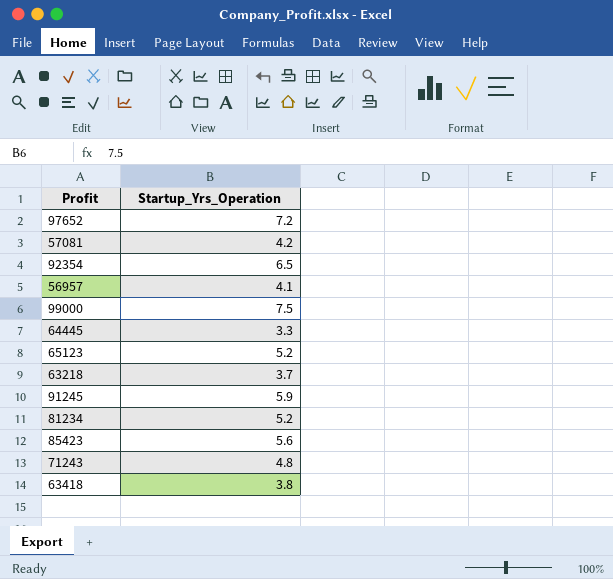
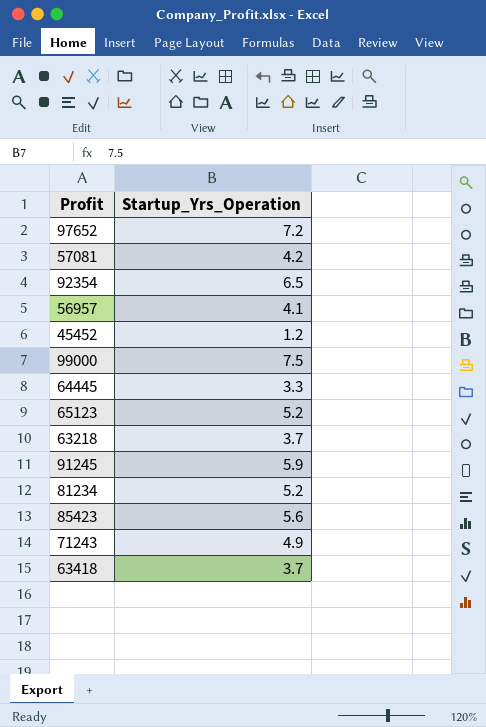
row 45452: none -> 1.2
71243 | Startup_Yrs_Operation: 4.8 -> 4.9
63418 | Startup_Yrs_Operation: 3.8 -> 3.7

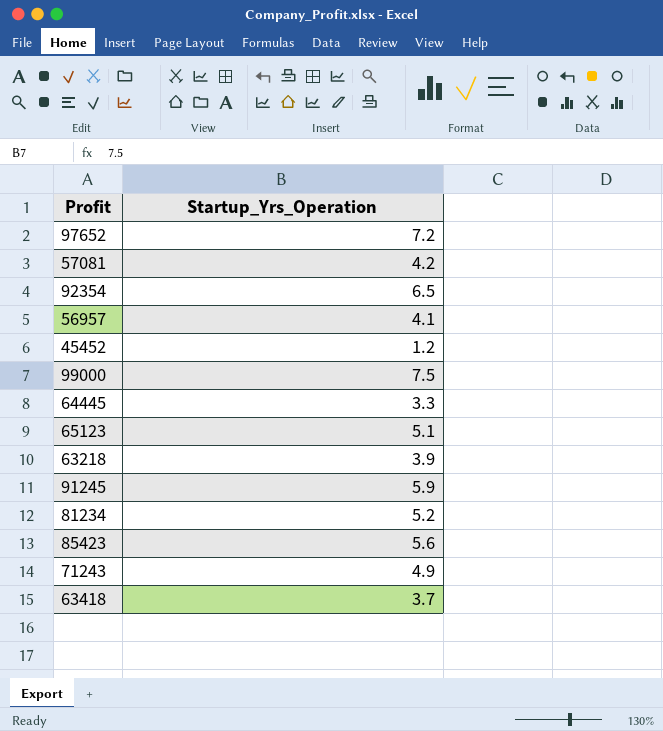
65123 | Startup_Yrs_Operation: 5.2 -> 5.1
63218 | Startup_Yrs_Operation: 3.7 -> 3.9

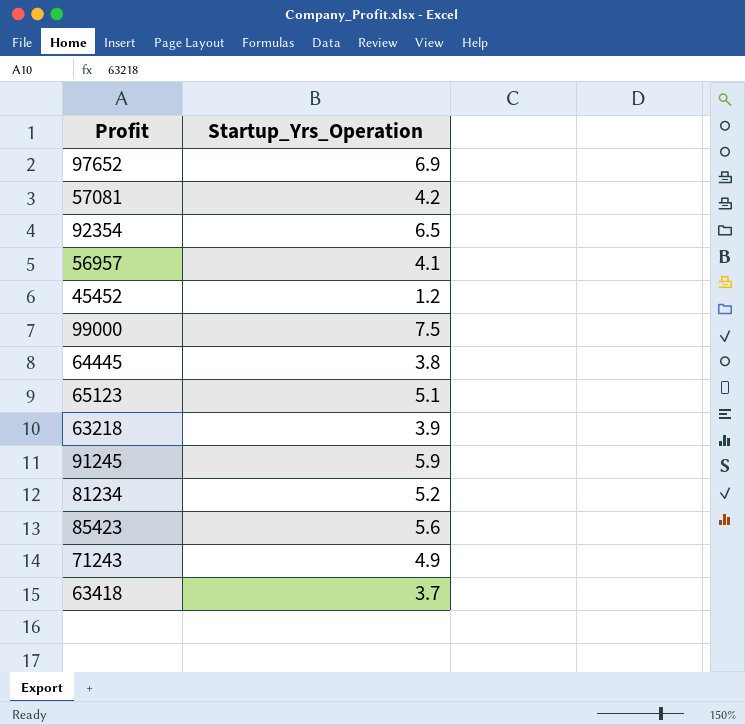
97652 | Startup_Yrs_Operation: 7.2 -> 6.9
64445 | Startup_Yrs_Operation: 3.3 -> 3.8

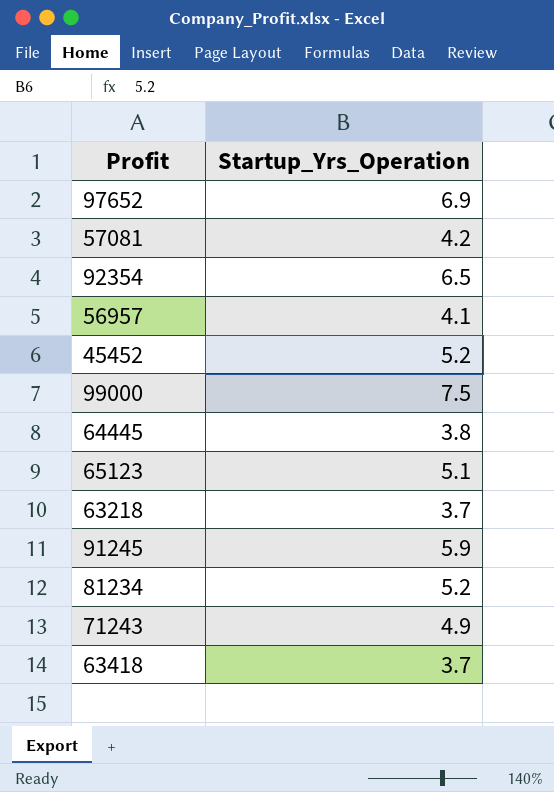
row 85423: 5.6 -> none
45452 | Startup_Yrs_Operation: 1.2 -> 5.2
63218 | Startup_Yrs_Operation: 3.9 -> 3.7

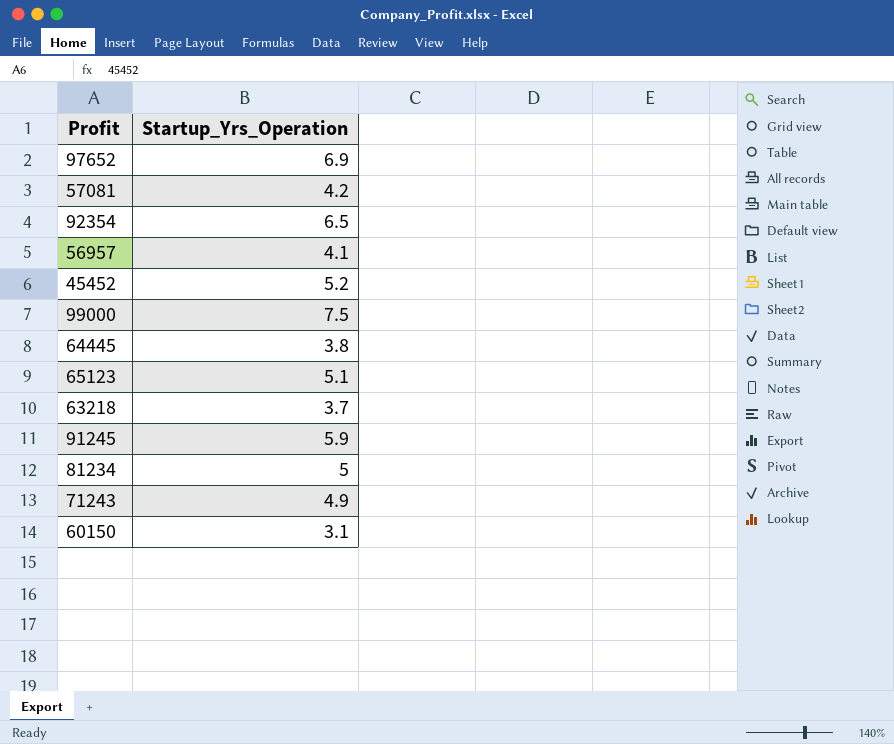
row 63418: 3.7 -> none
81234 | Startup_Yrs_Operation: 5.2 -> 5
row 60150: none -> 3.1

